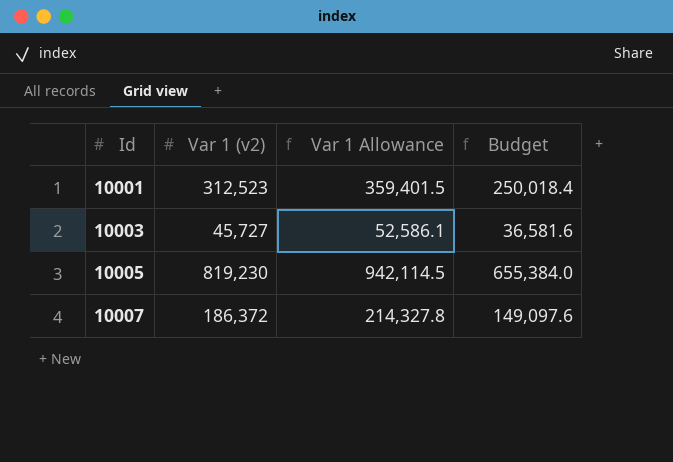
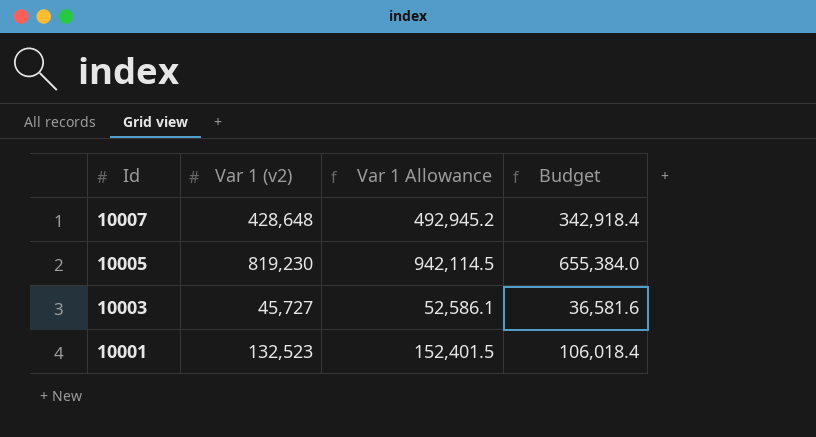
row order: Id ascending -> Id descending
10007 | Var 1 (v2): 186,372 -> 428,648
10007 | Var 1 Allowance: 214,327.8 -> 492,945.2
10007 | Budget: 149,097.6 -> 342,918.4
10001 | Var 1 (v2): 312,523 -> 132,523
10001 | Var 1 Allowance: 359,401.5 -> 152,401.5
10001 | Budget: 250,018.4 -> 106,018.4

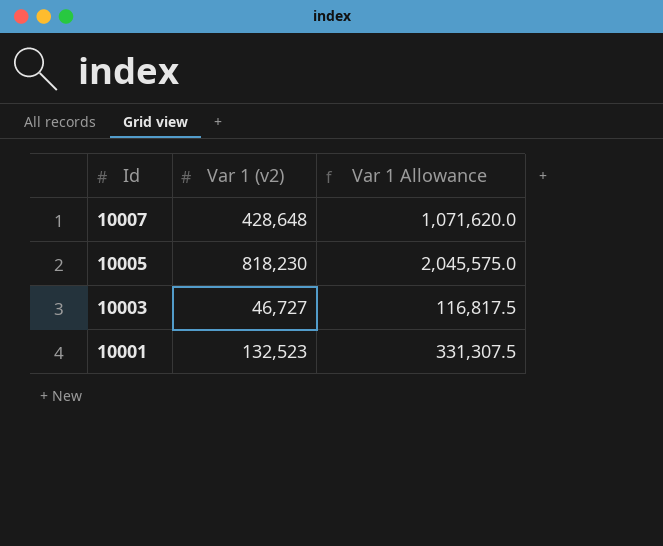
column Budget | formula: [Var 1 (v2)] * 0.8 -> none
column Var 1 Allowance | formula: [Var 1 (v2)] * 1.15 -> [Var 1 (v2)] * 2.5
10005 | Var 1 (v2): 819,230 -> 818,230
10003 | Var 1 (v2): 45,727 -> 46,727

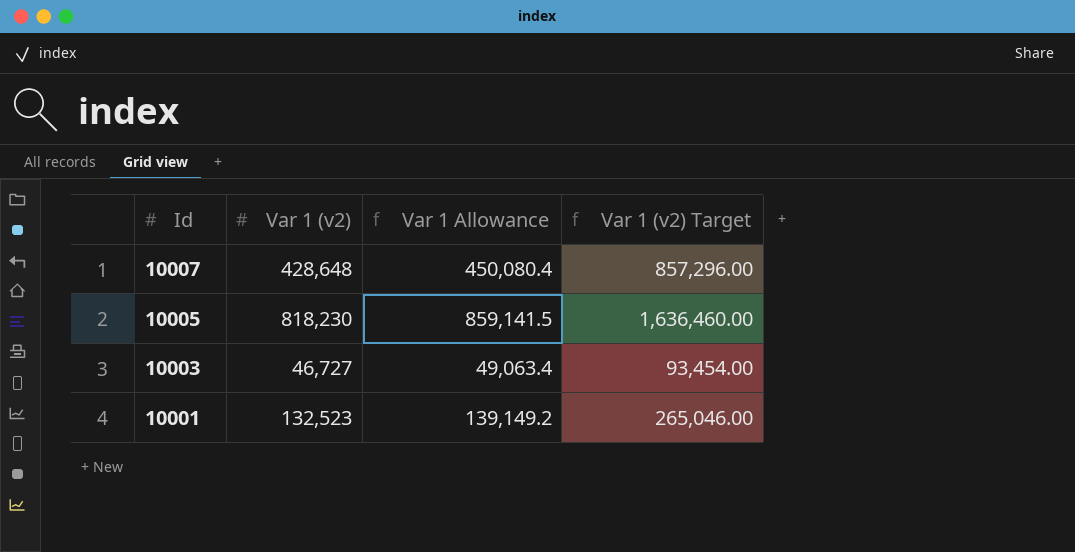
column Var 1 Allowance | formula: [Var 1 (v2)] * 2.5 -> [Var 1 (v2)] * 1.05
column Var 1 (v2) Target | formula: none -> [Var 1 (v2)] * 2

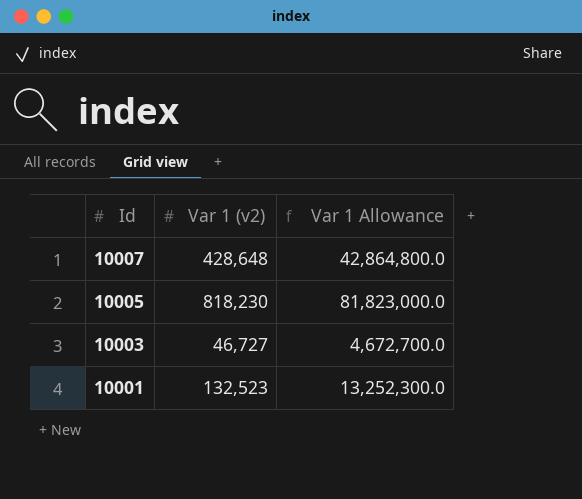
column Var 1 (v2) Target | formula: [Var 1 (v2)] * 2 -> none
column Var 1 Allowance | formula: [Var 1 (v2)] * 1.05 -> [Var 1 (v2)] * 100

